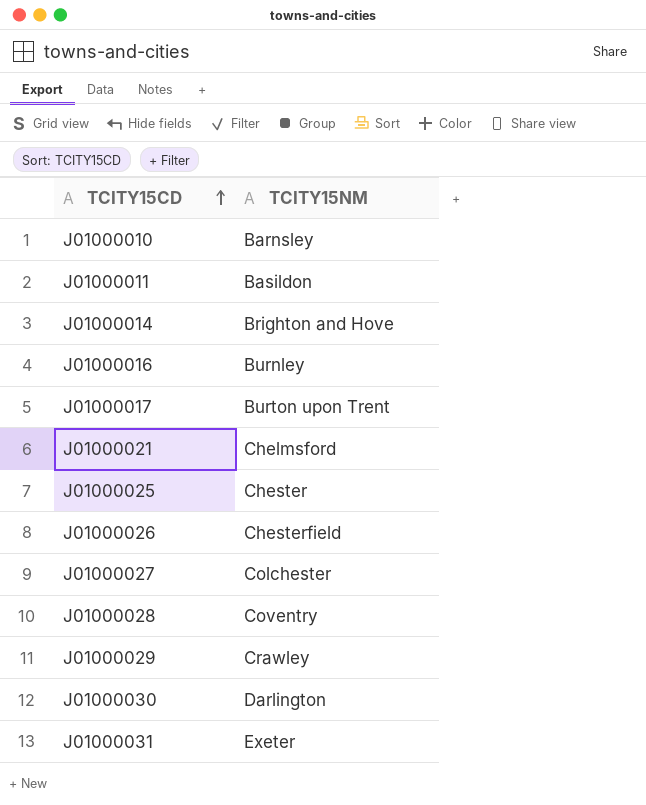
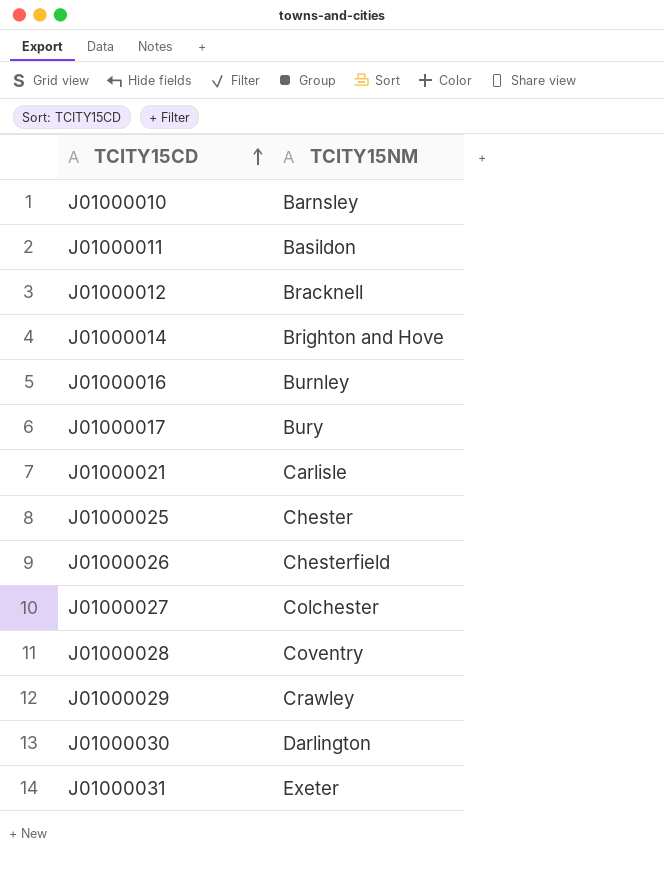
row J01000012: none -> Bracknell
J01000017 | TCITY15NM: Burton upon Trent -> Bury
J01000021 | TCITY15NM: Chelmsford -> Carlisle

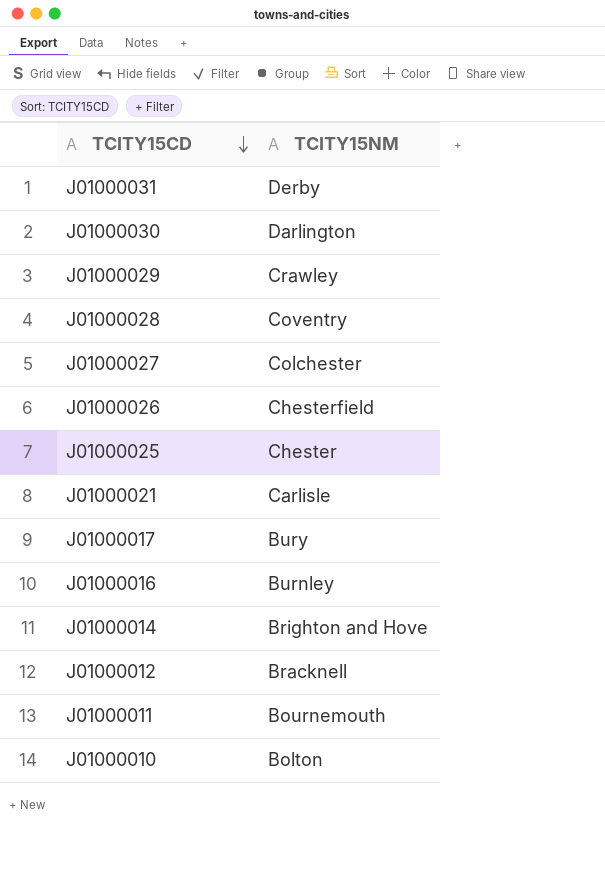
row order: TCITY15CD ascending -> TCITY15CD descending
J01000031 | TCITY15NM: Exeter -> Derby
J01000011 | TCITY15NM: Basildon -> Bournemouth
J01000010 | TCITY15NM: Barnsley -> Bolton

